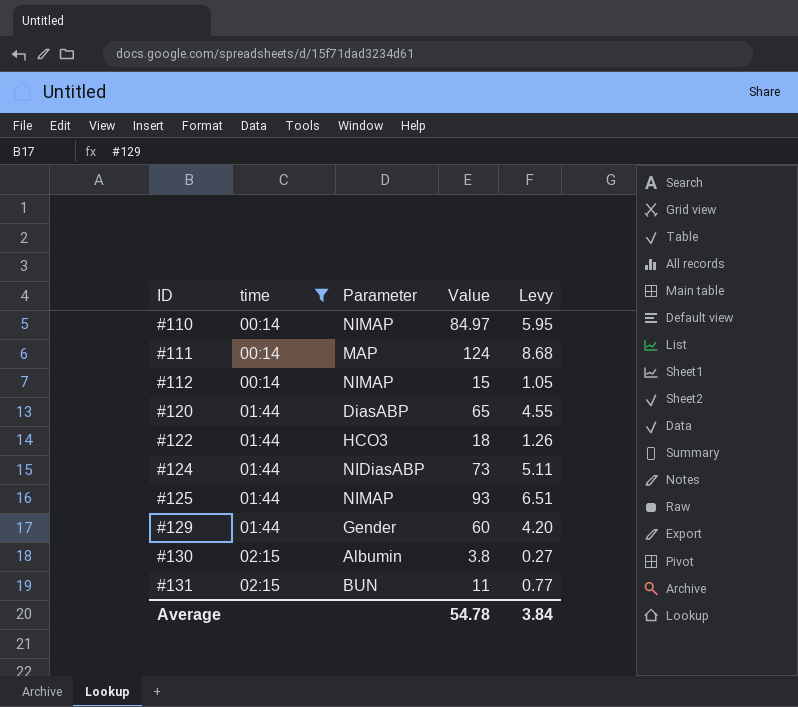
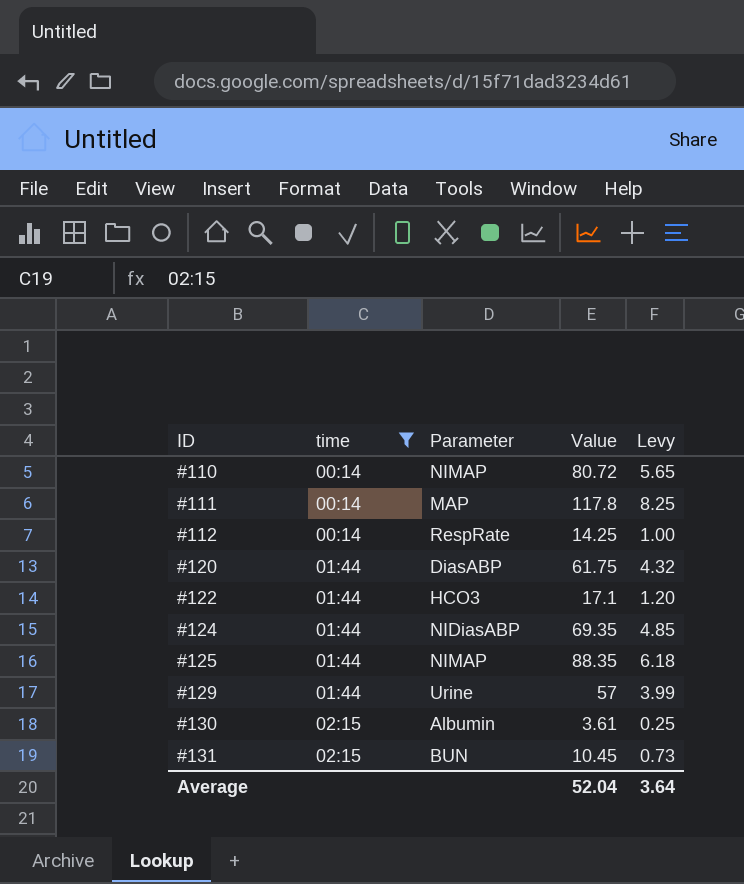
#110 | Value: 84.97 -> 80.72
#110 | Levy: 5.95 -> 5.65
#111 | Value: 124 -> 117.8
#111 | Levy: 8.68 -> 8.25
#112 | Parameter: NIMAP -> RespRate
#112 | Value: 15 -> 14.25
#112 | Levy: 1.05 -> 1.00
#120 | Value: 65 -> 61.75
#120 | Levy: 4.55 -> 4.32
#122 | Value: 18 -> 17.1
#122 | Levy: 1.26 -> 1.20
#124 | Value: 73 -> 69.35
#124 | Levy: 5.11 -> 4.85
#125 | Value: 93 -> 88.35
#125 | Levy: 6.51 -> 6.18
#129 | Parameter: Gender -> Urine
#129 | Value: 60 -> 57
#129 | Levy: 4.20 -> 3.99
#130 | Value: 3.8 -> 3.61
#130 | Levy: 0.27 -> 0.25
#131 | Value: 11 -> 10.45
#131 | Levy: 0.77 -> 0.73
Average | Value: 54.78 -> 52.04
Average | Levy: 3.84 -> 3.64

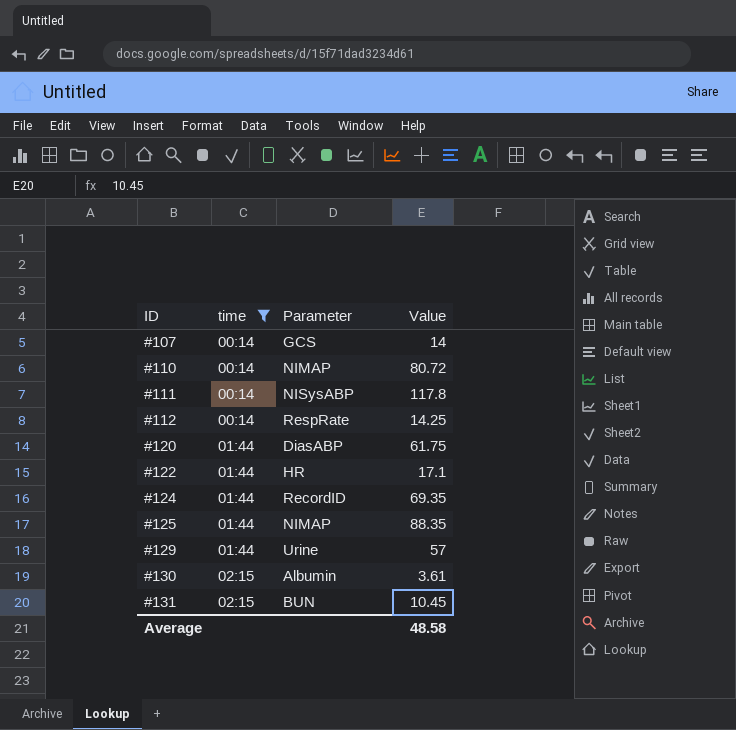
column Levy | formula: [Value] * 0.07 -> none
row #107: none -> 00:14 | GCS | 14
#111 | Parameter: MAP -> NISysABP
#122 | Parameter: HCO3 -> HR
#124 | Parameter: NIDiasABP -> RecordID
Average | Value: 52.04 -> 48.58

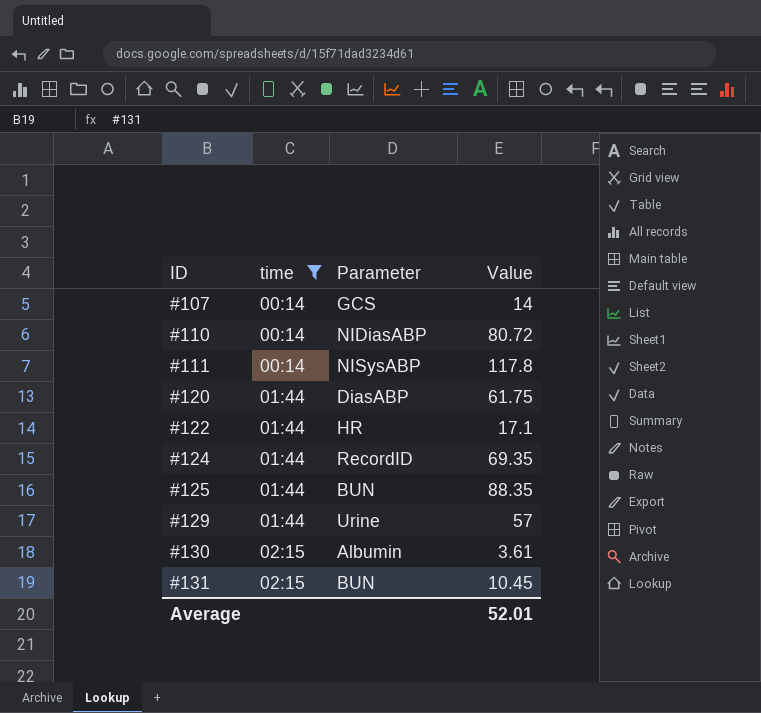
row #112: 00:14 | RespRate | 14.25 -> none
#110 | Parameter: NIMAP -> NIDiasABP
#125 | Parameter: NIMAP -> BUN
Average | Value: 48.58 -> 52.01

